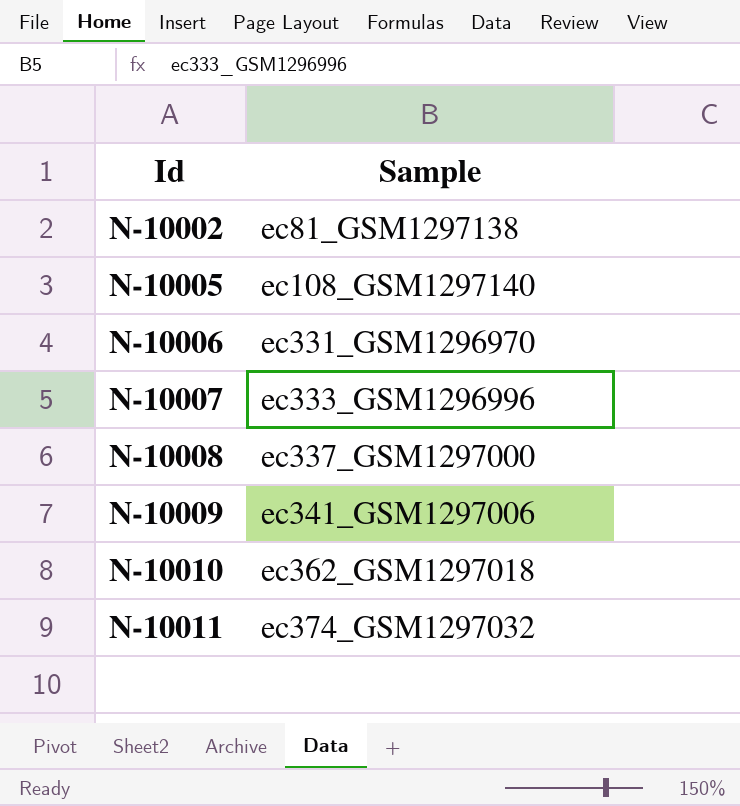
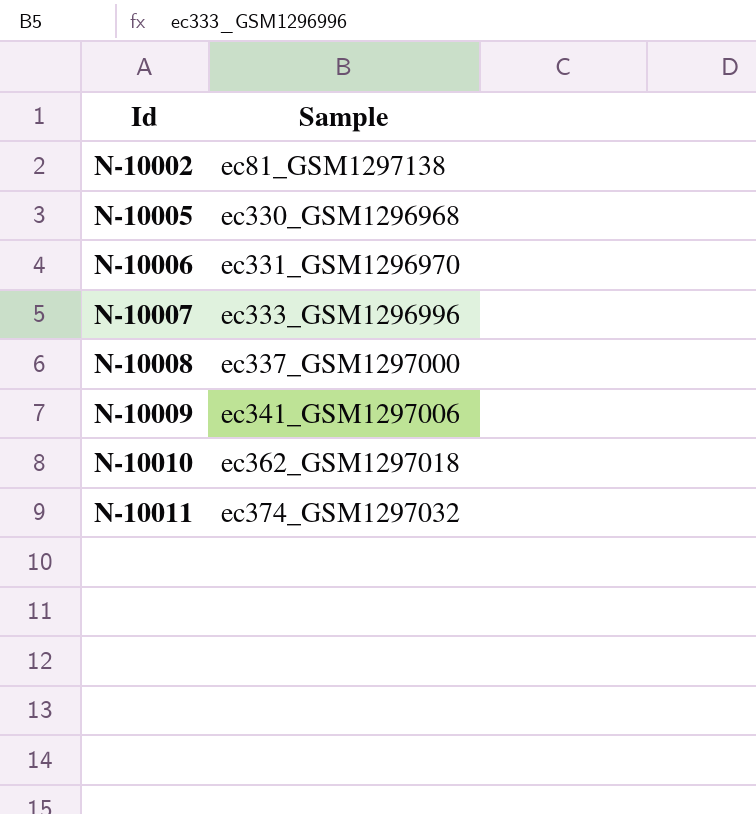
N-10005 | Sample: ec108_GSM1297140 -> ec330_GSM1296968

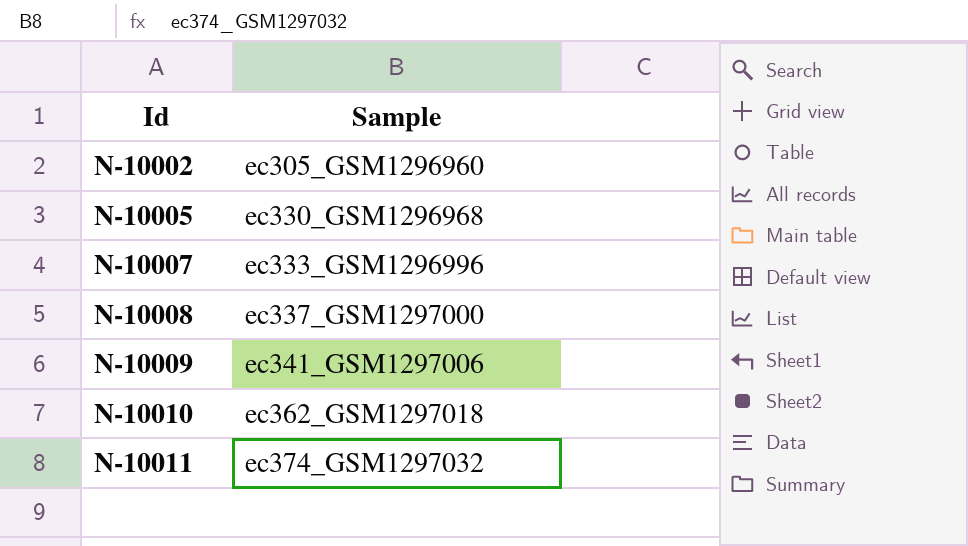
row N-10006: ec331_GSM1296970 -> none
N-10002 | Sample: ec81_GSM1297138 -> ec305_GSM1296960

